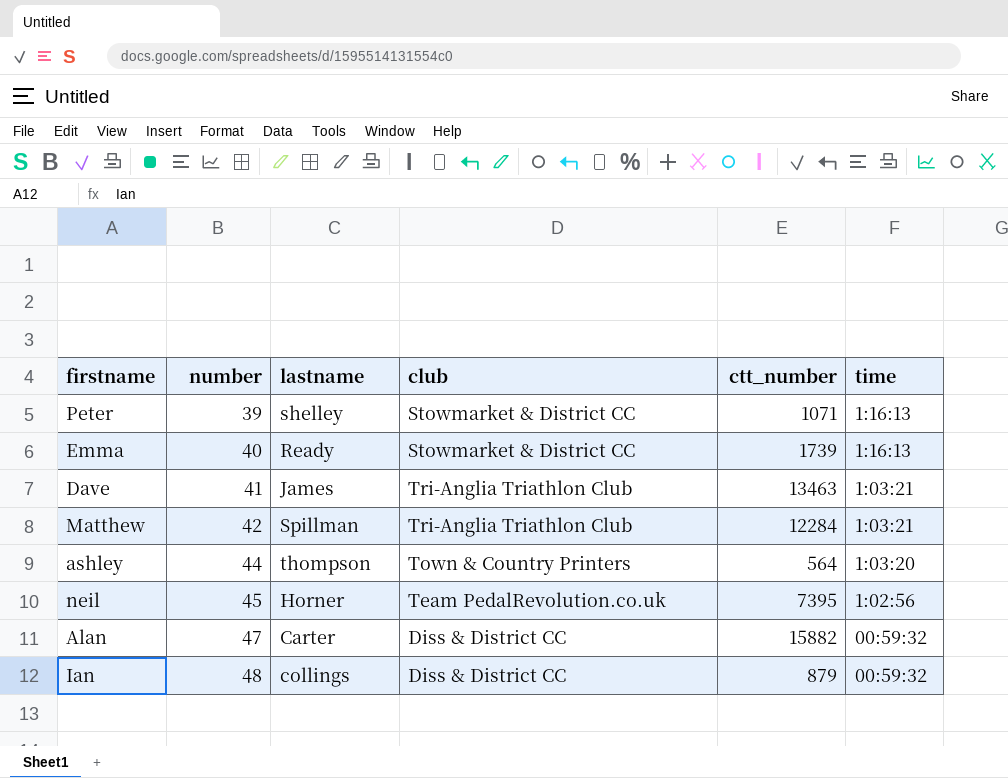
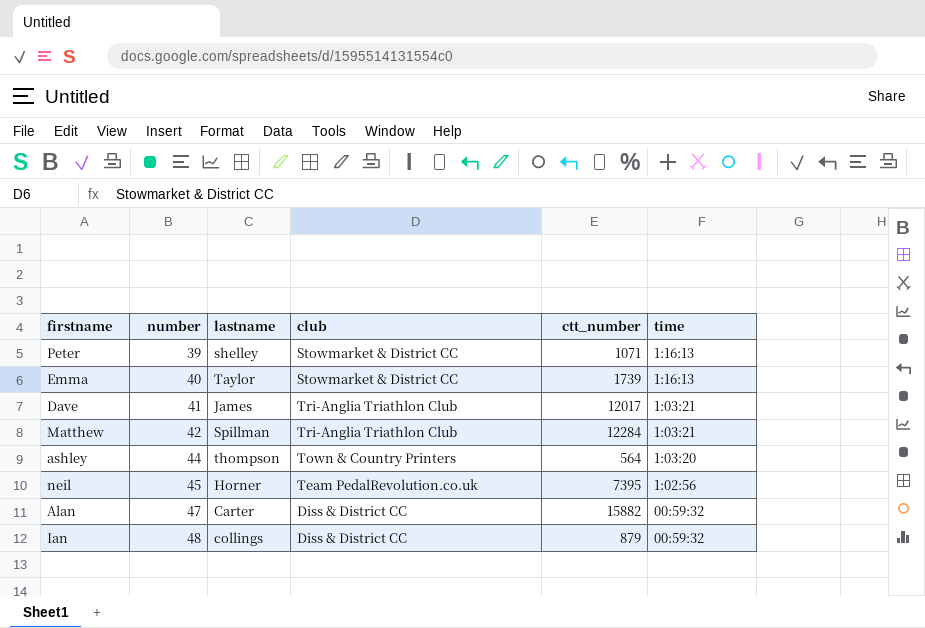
Emma | lastname: Ready -> Taylor
Dave | ctt_number: 13463 -> 12017

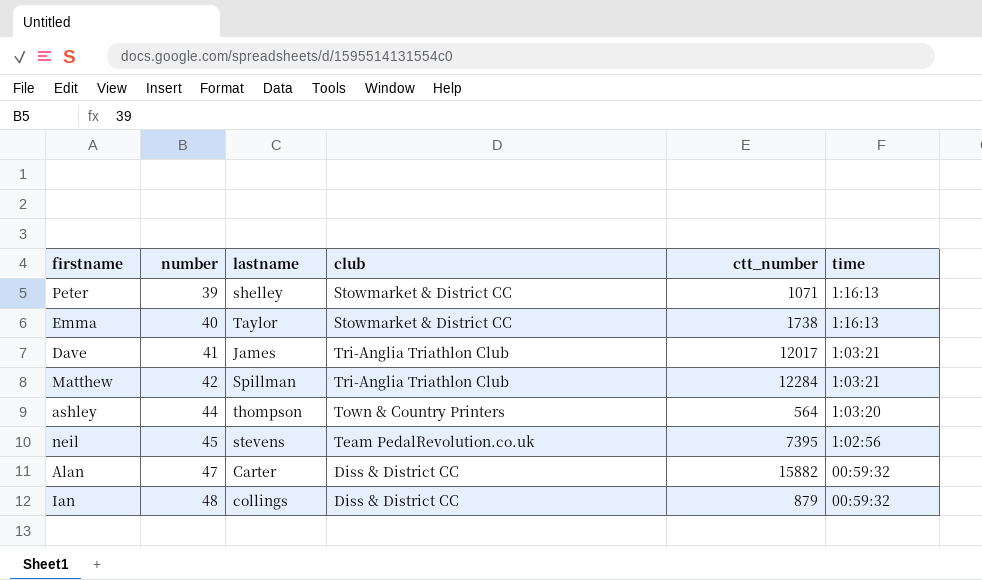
Emma | ctt_number: 1739 -> 1738
neil | lastname: Horner -> stevens

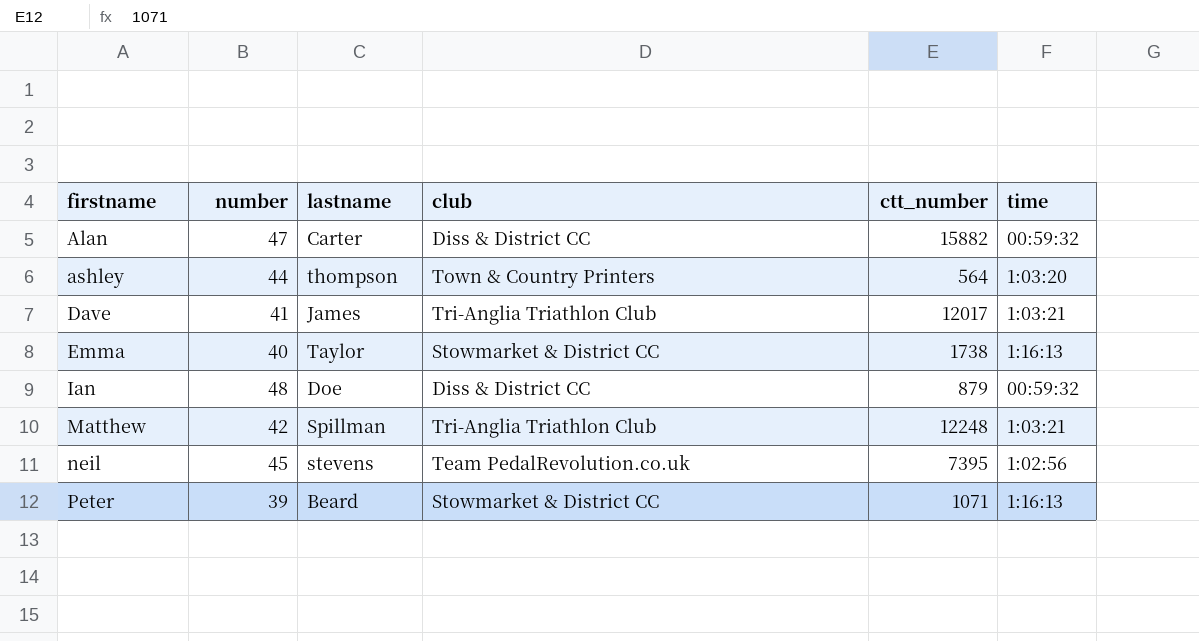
row order: number ascending -> firstname ascending
Ian | lastname: collings -> Doe
Matthew | ctt_number: 12284 -> 12248
Peter | lastname: shelley -> Beard

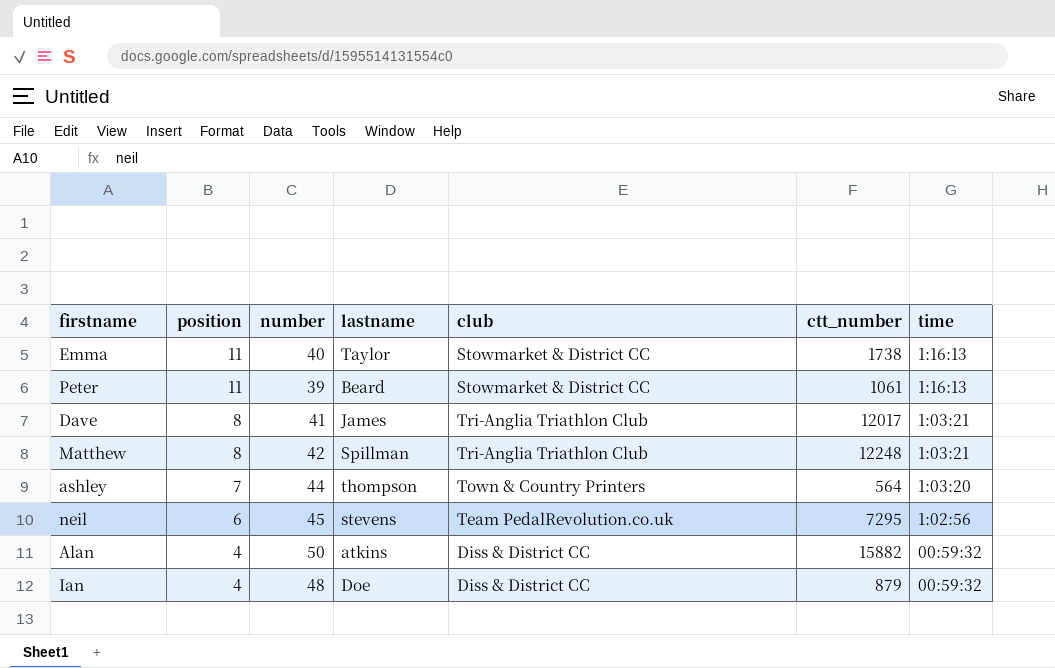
row order: firstname ascending -> position descending
column position | position: none -> 2
Peter | ctt_number: 1071 -> 1061
neil | ctt_number: 7395 -> 7295
Alan | number: 47 -> 50
Alan | lastname: Carter -> atkins

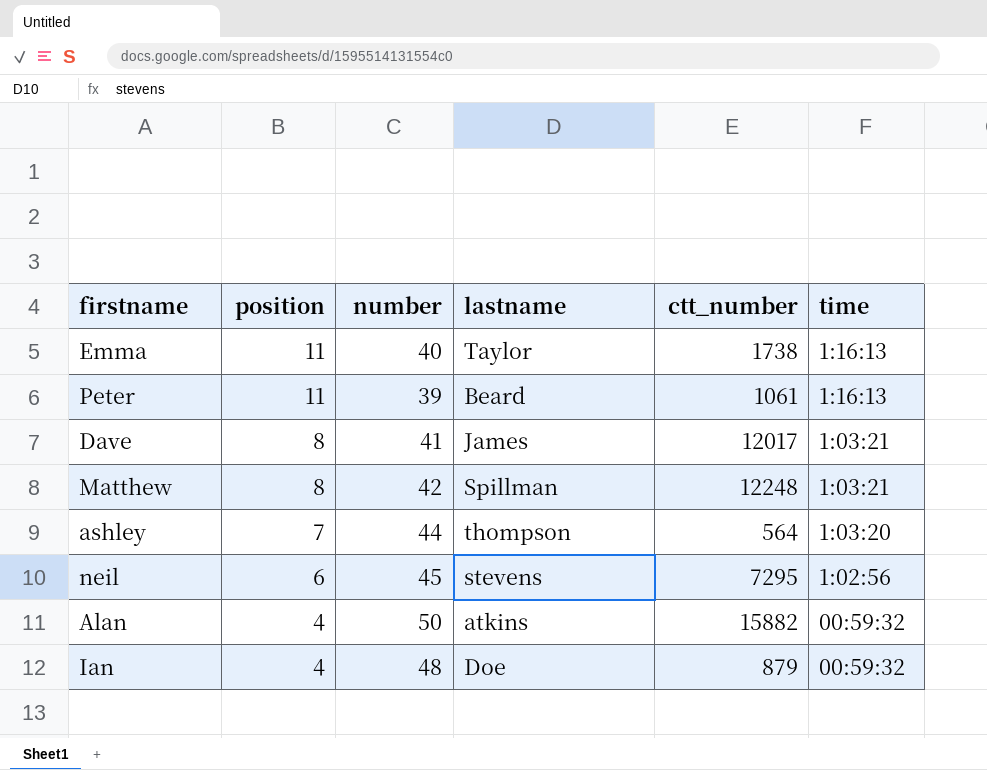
column club | position: 5 -> none

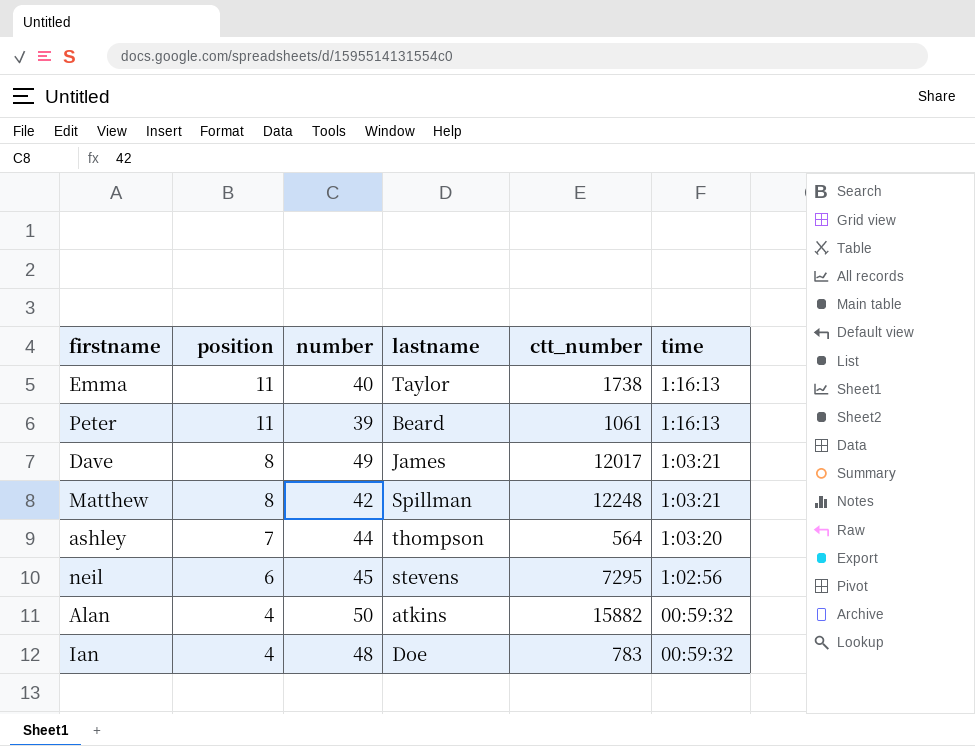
Dave | number: 41 -> 49
Ian | ctt_number: 879 -> 783

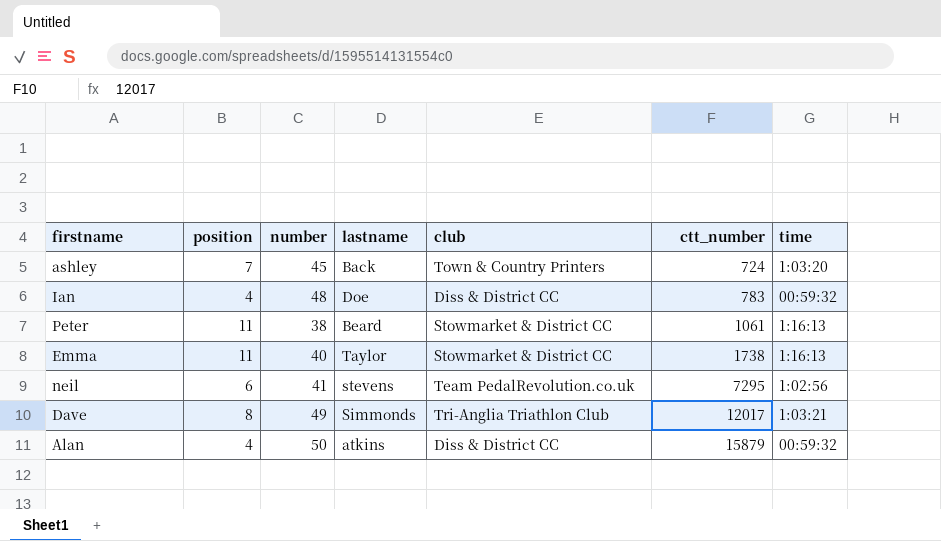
row order: position descending -> ctt_number ascending
column club | position: none -> 5
row Matthew: 8 | 42 | Spillman | 12248 | 1:03:21 -> none
ashley | number: 44 -> 45
ashley | lastname: thompson -> Back
ashley | ctt_number: 564 -> 724
Peter | number: 39 -> 38
neil | number: 45 -> 41
Dave | lastname: James -> Simmonds
Alan | ctt_number: 15882 -> 15879

